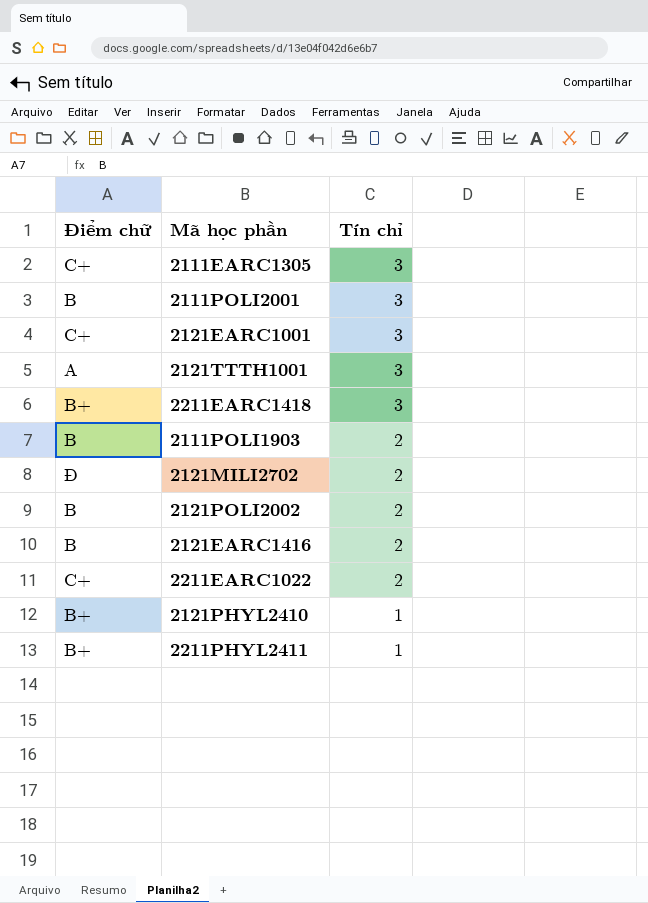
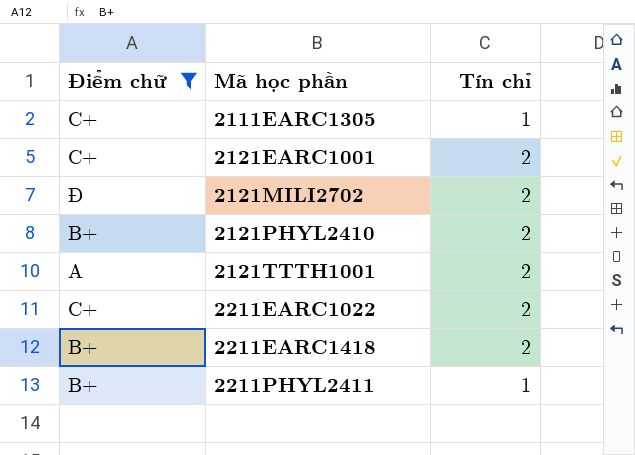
filter: none -> Điểm chữ != B
row order: Tín chỉ descending -> Mã học phần ascending
2111EARC1305 | Tín chỉ: 3 -> 1
2121EARC1001 | Tín chỉ: 3 -> 2
2121PHYL2410 | Tín chỉ: 1 -> 2
2121TTTH1001 | Tín chỉ: 3 -> 2
2211EARC1418 | Tín chỉ: 3 -> 2

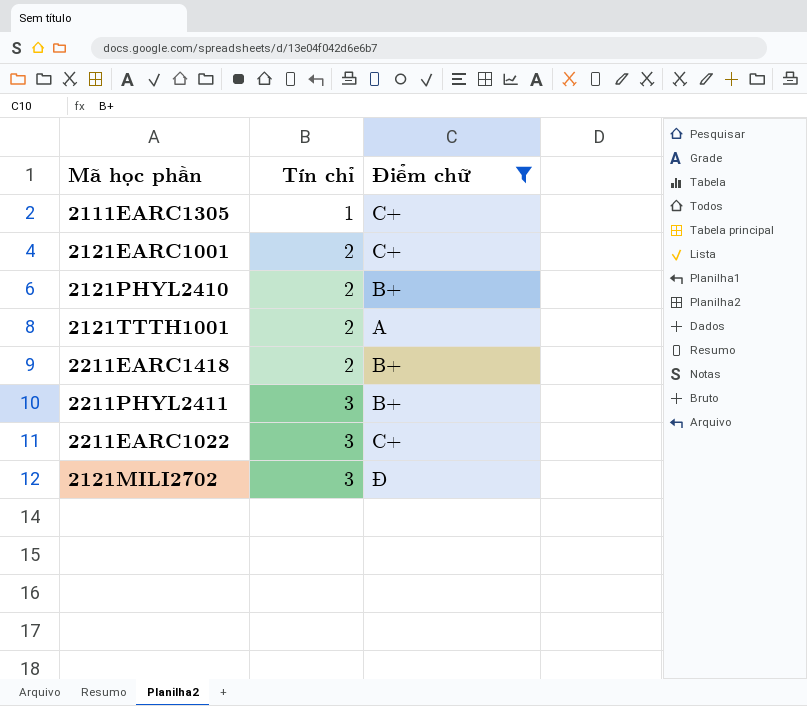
row order: Mã học phần ascending -> Tín chỉ ascending
column Điểm chữ | position: 1 -> 3
2211PHYL2411 | Tín chỉ: 1 -> 3
2211EARC1022 | Tín chỉ: 2 -> 3
2121MILI2702 | Tín chỉ: 2 -> 3

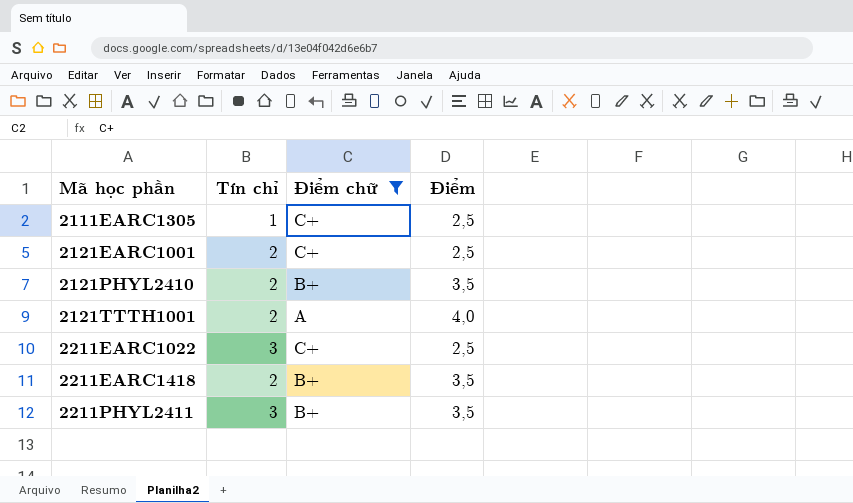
row order: Tín chỉ ascending -> Mã học phần ascending
column Điểm | position: none -> 4
row 2121MILI2702: 3 | Ð -> none

